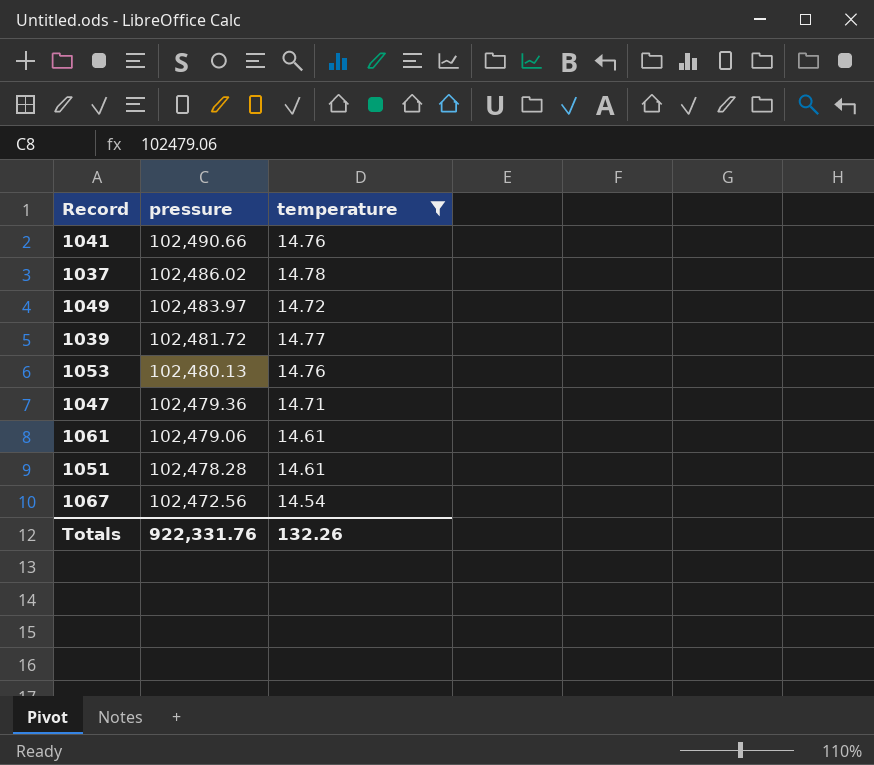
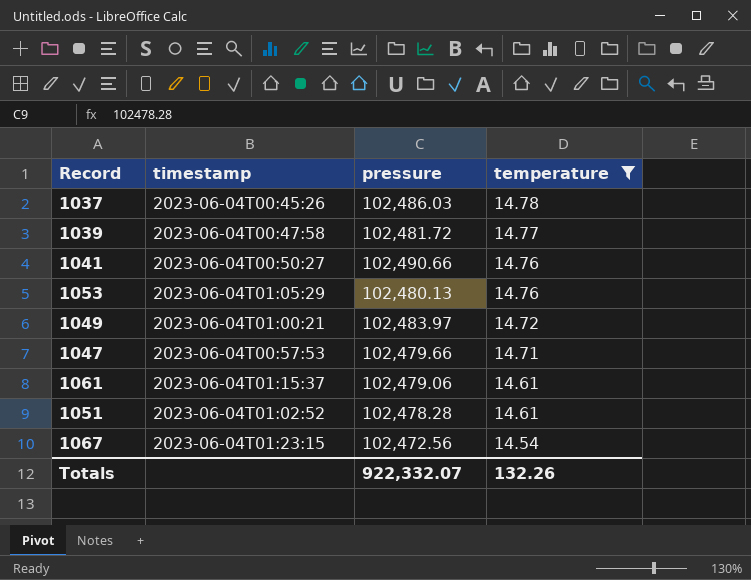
row order: pressure descending -> temperature descending
column timestamp | position: none -> 2
1037 | pressure: 102,486.02 -> 102,486.03
1047 | pressure: 102,479.36 -> 102,479.66
Totals | pressure: 922,331.76 -> 922,332.07

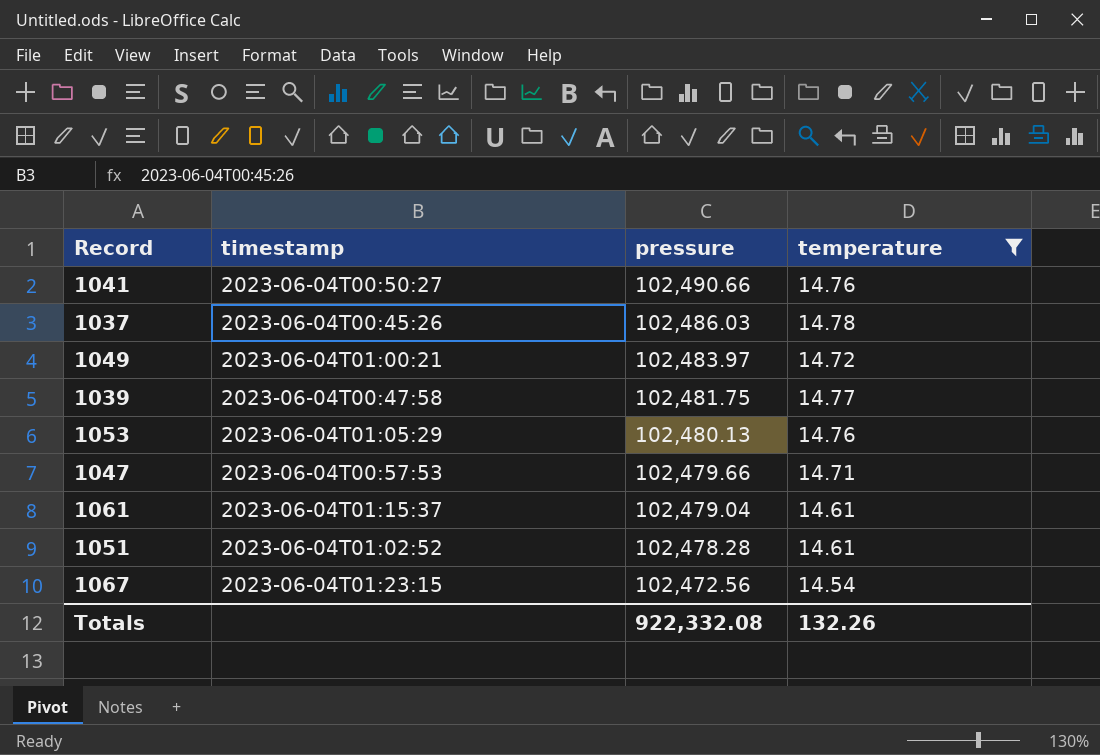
row order: temperature descending -> pressure descending
1039 | pressure: 102,481.72 -> 102,481.75
1061 | pressure: 102,479.06 -> 102,479.04
Totals | pressure: 922,332.07 -> 922,332.08

